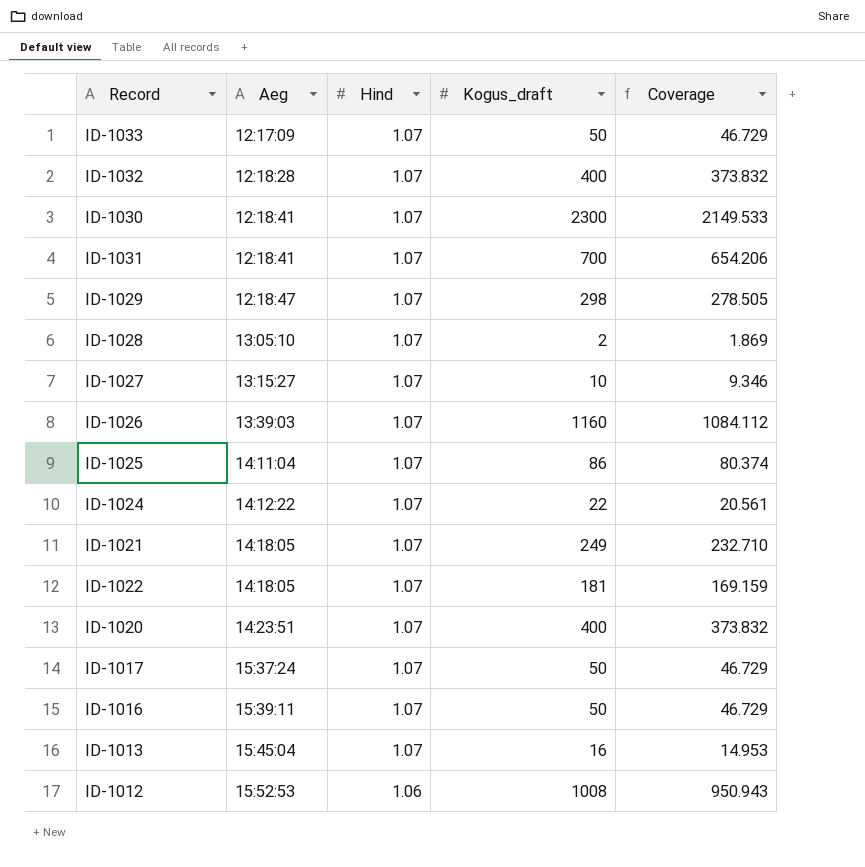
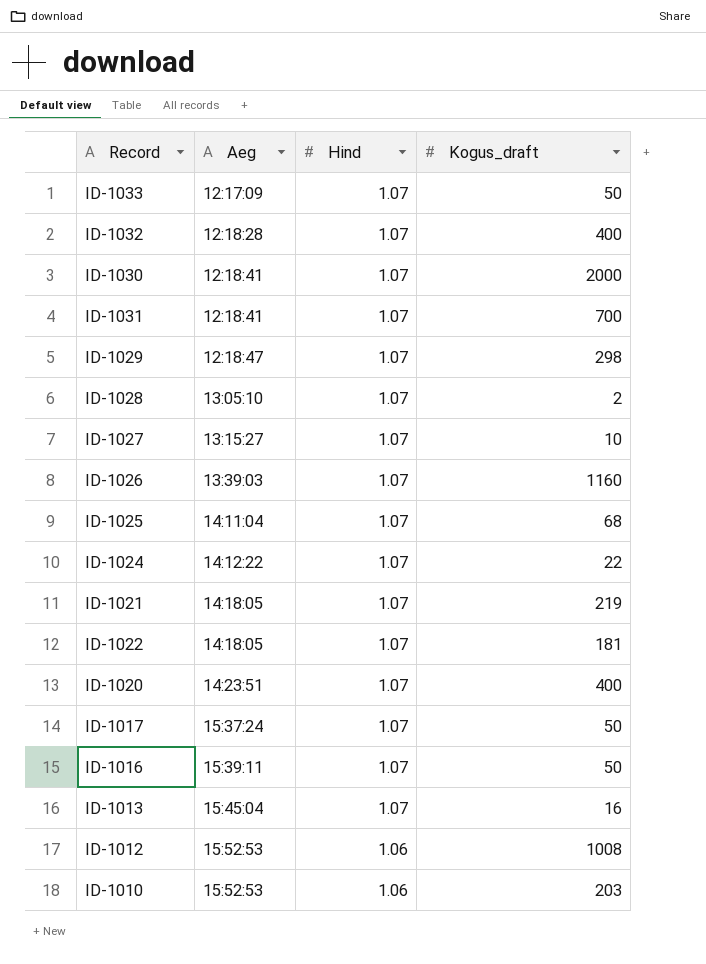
column Coverage | formula: [Kogus_draft] / [Hind] -> none
ID-1030 | Kogus_draft: 2300 -> 2000
ID-1025 | Kogus_draft: 86 -> 68
ID-1021 | Kogus_draft: 249 -> 219
row ID-1010: none -> 15:52:53 | 1.06 | 203

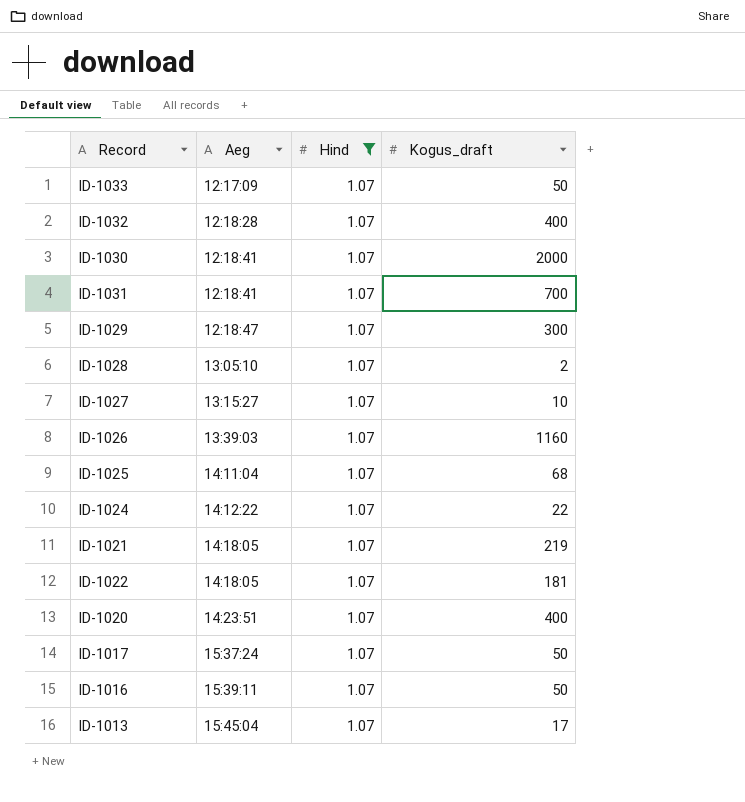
filter: none -> Hind = 1.07
ID-1029 | Kogus_draft: 298 -> 300
ID-1013 | Kogus_draft: 16 -> 17

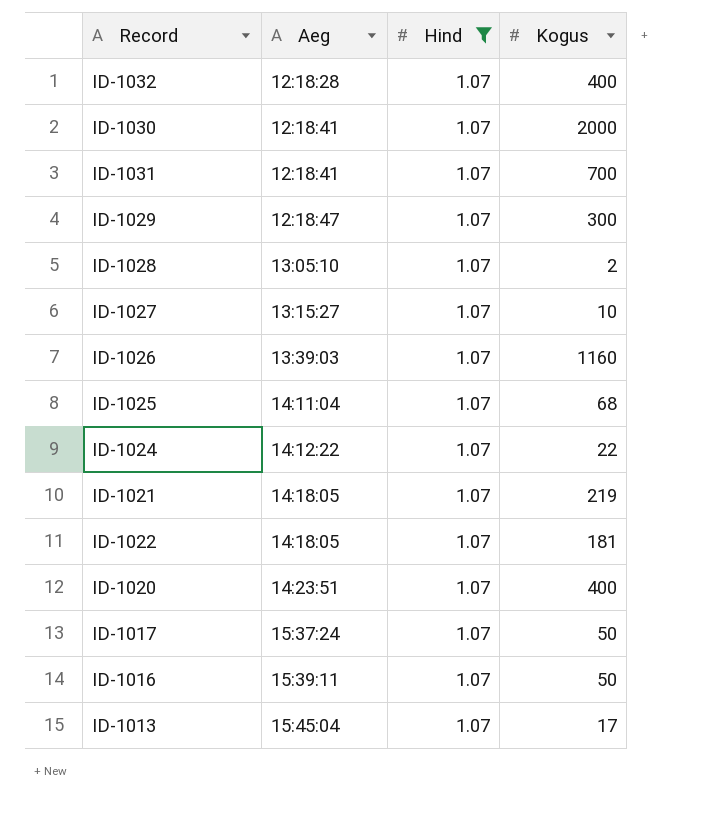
column name: Kogus_draft -> Kogus
row ID-1033: 12:17:09 | 1.07 | 50 -> none

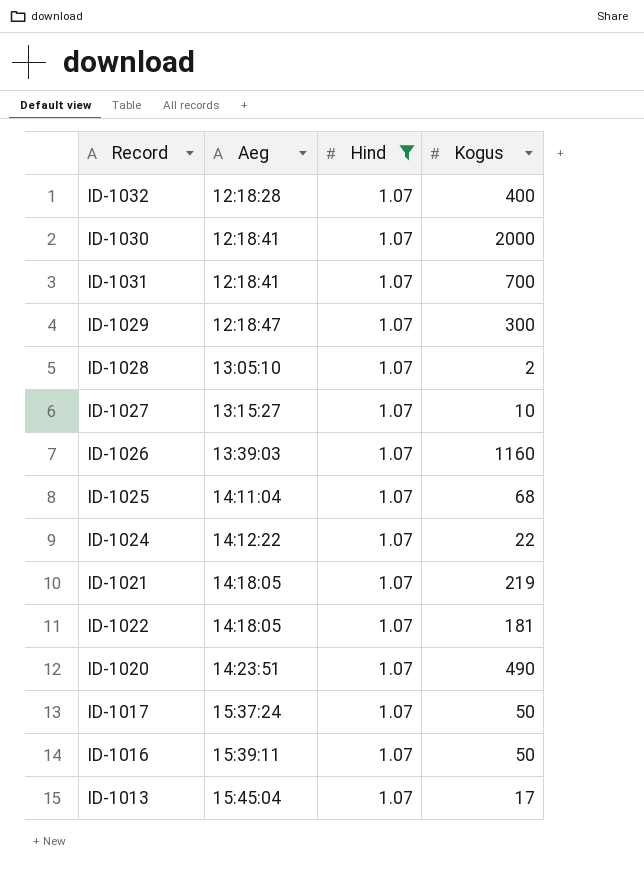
ID-1020 | Kogus: 400 -> 490

